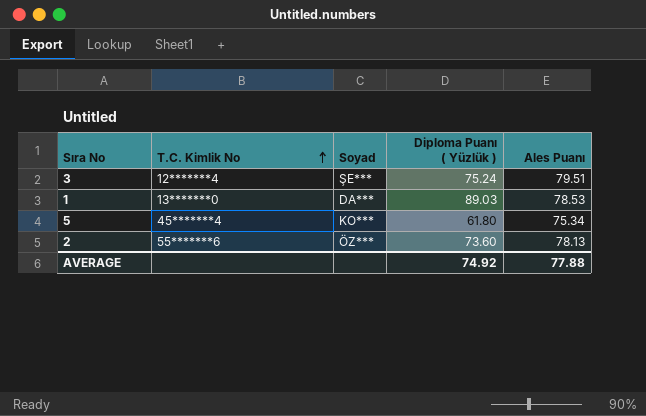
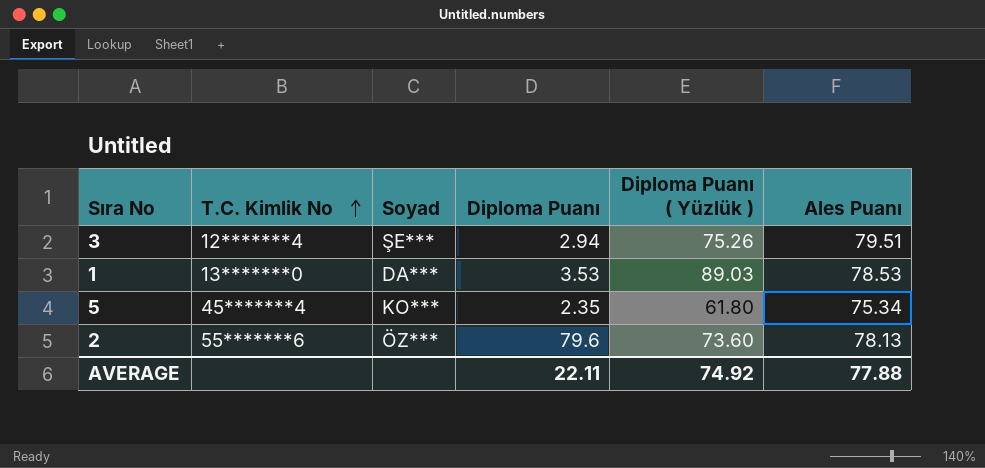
column Diploma Puanı | position: none -> 4
3 | Diploma Puanı ( Yüzlük ): 75.24 -> 75.26

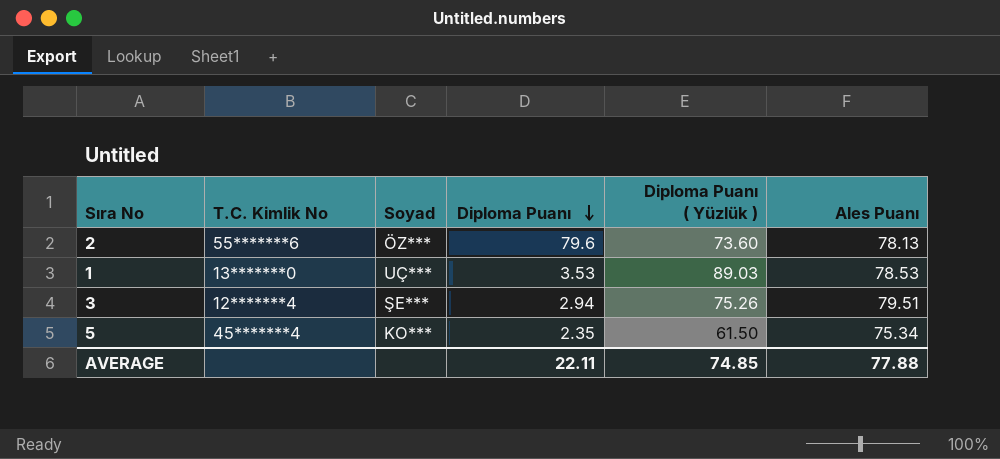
row order: T.C. Kimlik No ascending -> Diploma Puanı descending
1 | Soyad: DA*** -> UÇ***
5 | Diploma Puanı ( Yüzlük ): 61.80 -> 61.50
AVERAGE | Diploma Puanı ( Yüzlük ): 74.92 -> 74.85

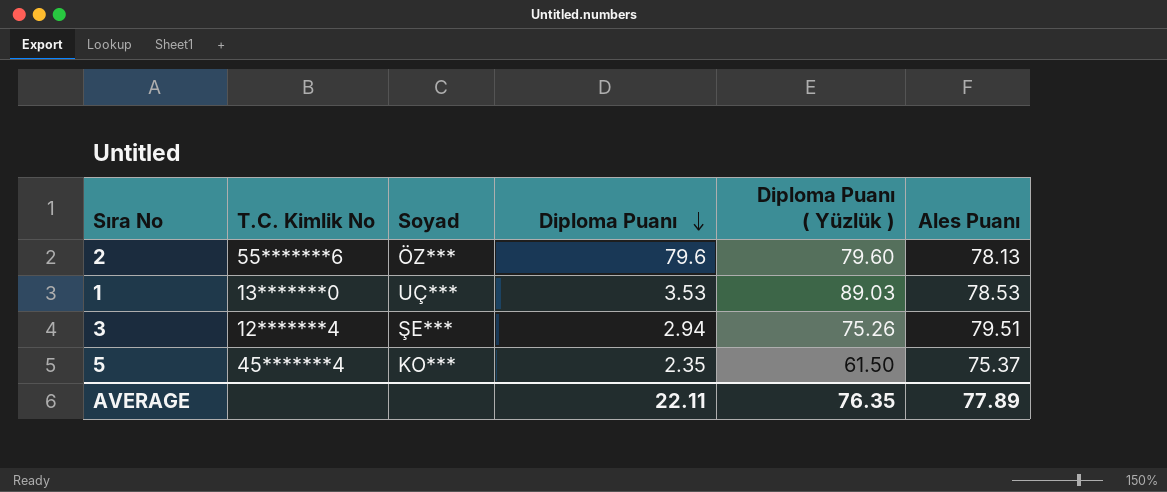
2 | Diploma Puanı ( Yüzlük ): 73.60 -> 79.60
5 | Ales Puanı: 75.34 -> 75.37
AVERAGE | Diploma Puanı ( Yüzlük ): 74.85 -> 76.35
AVERAGE | Ales Puanı: 77.88 -> 77.89

